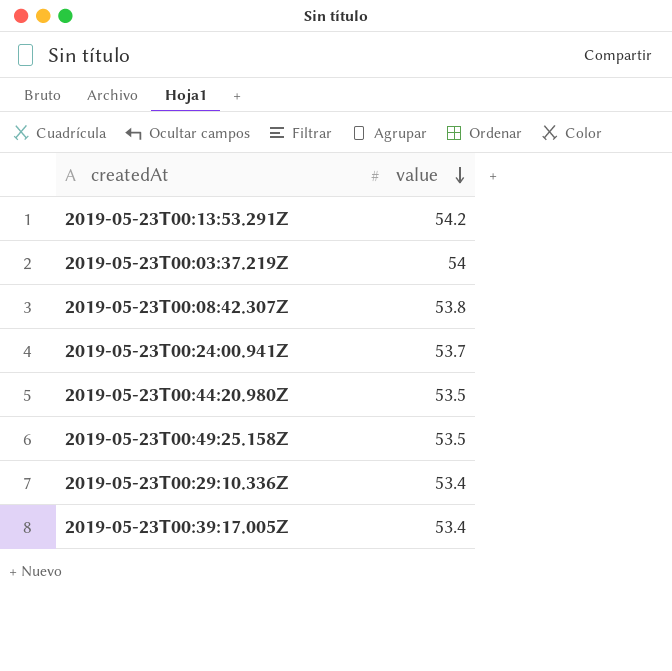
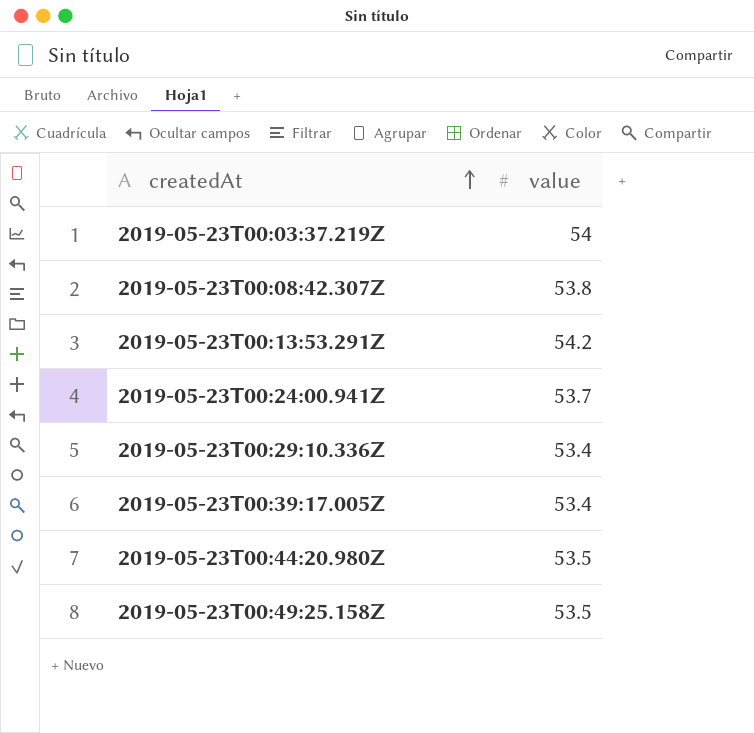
row order: value descending -> createdAt ascending

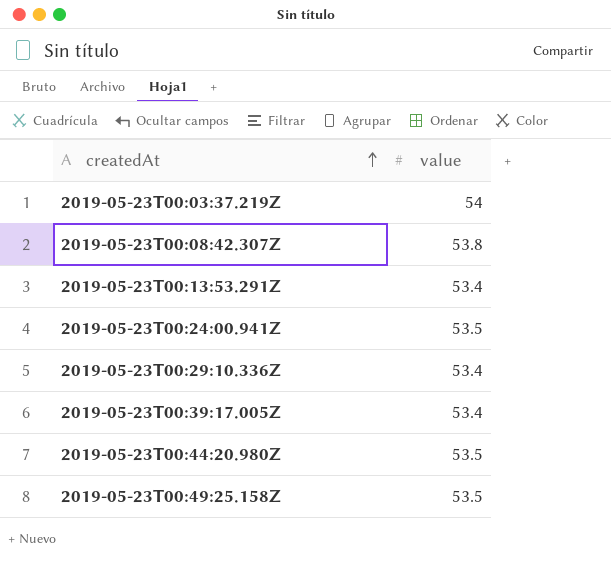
2019-05-23T00:13:53.291Z | value: 54.2 -> 53.4
2019-05-23T00:24:00.941Z | value: 53.7 -> 53.5

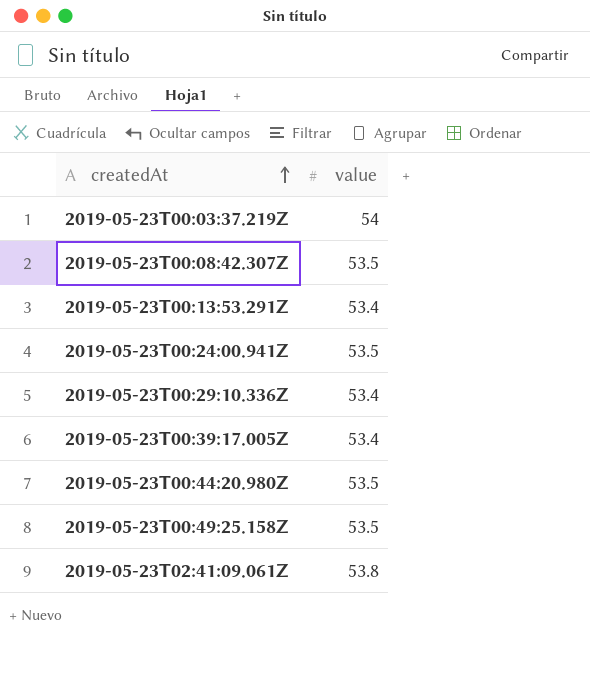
2019-05-23T00:08:42.307Z | value: 53.8 -> 53.5
row 2019-05-23T02:41:09.061Z: none -> 53.8

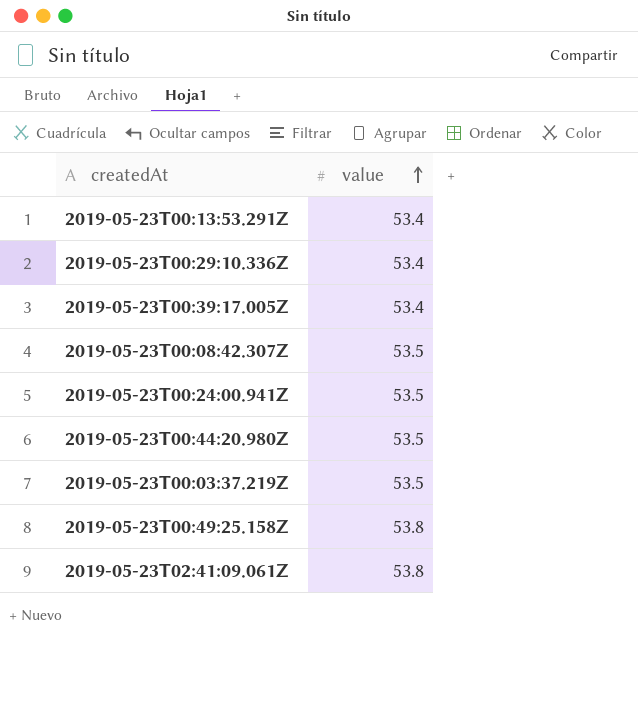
row order: createdAt ascending -> value ascending
2019-05-23T00:03:37.219Z | value: 54 -> 53.5
2019-05-23T00:49:25.158Z | value: 53.5 -> 53.8

